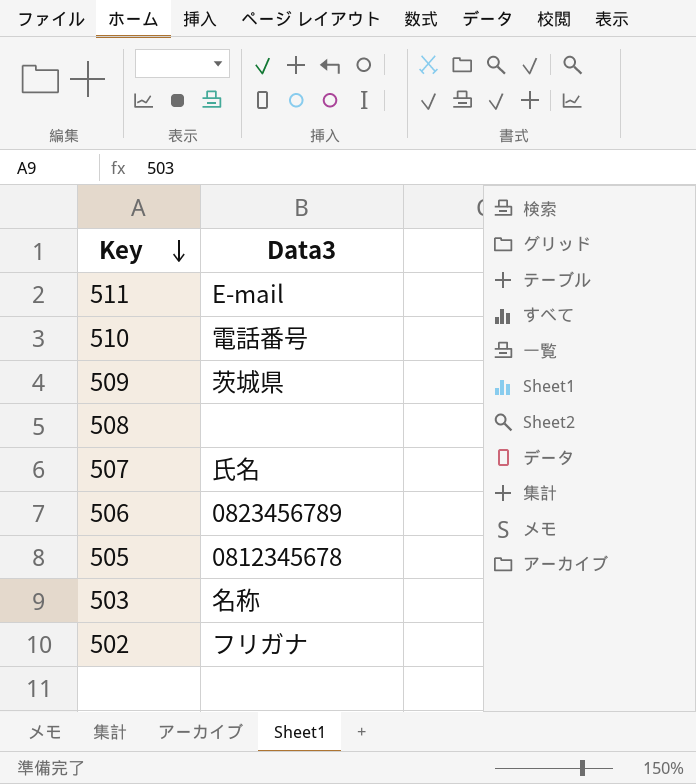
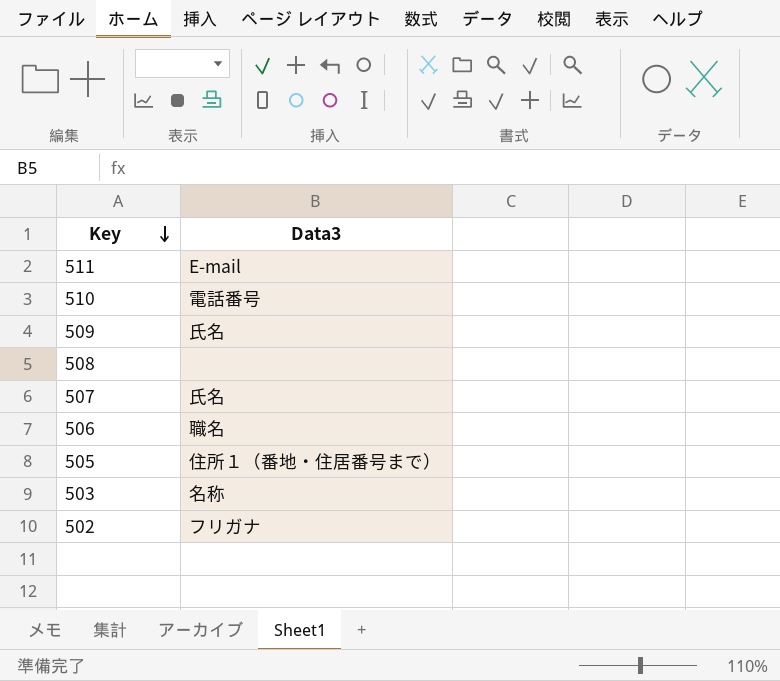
509 | Data3: 茨城県 -> 氏名
506 | Data3: 0823456789 -> 職名
505 | Data3: 0812345678 -> 住所１（番地・住居番号まで）

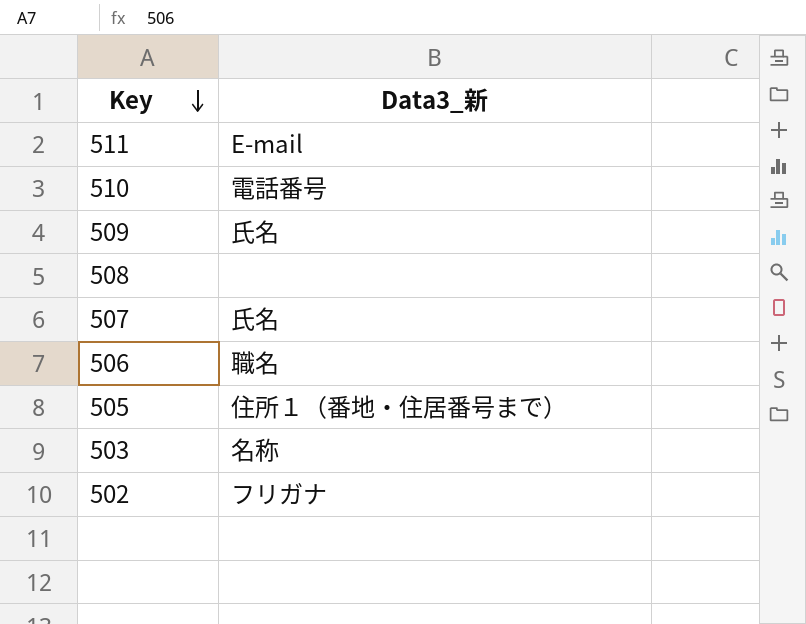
column name: Data3 -> Data3_新

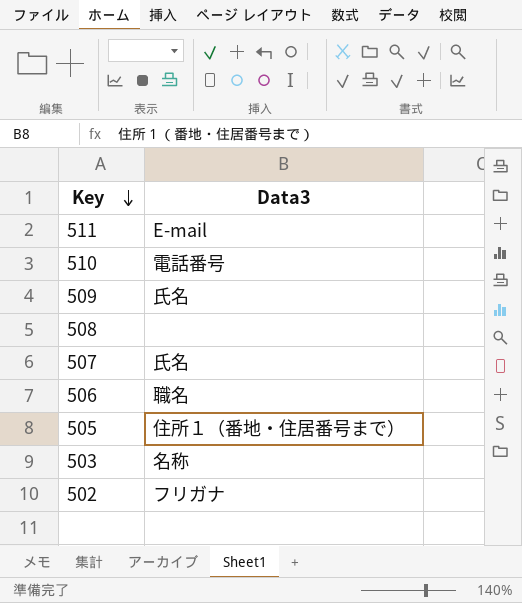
column name: Data3_新 -> Data3

